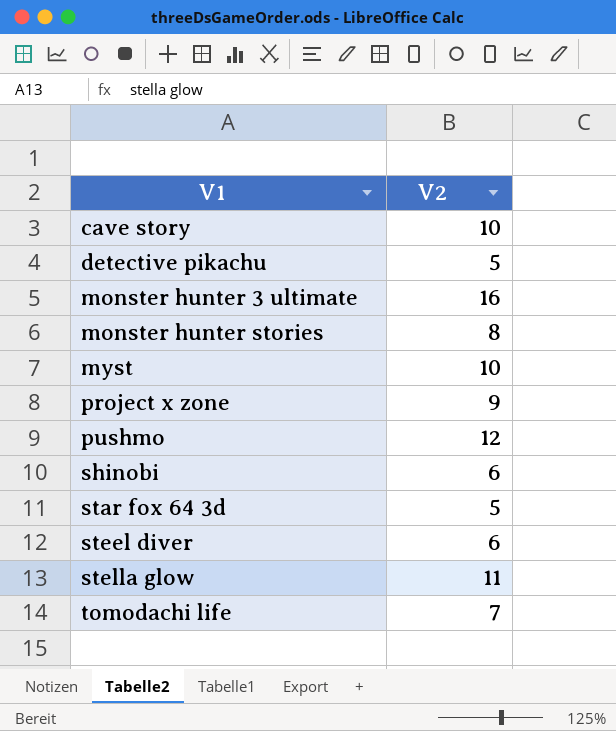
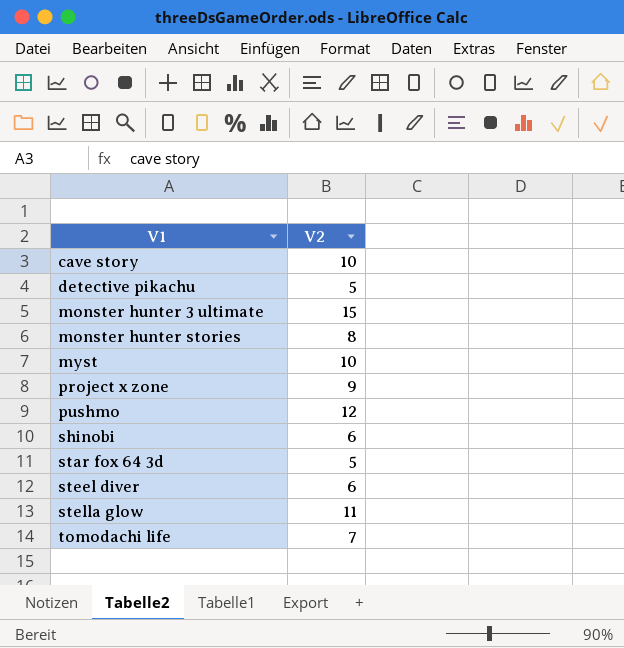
monster hunter 3 ultimate | V2: 16 -> 15

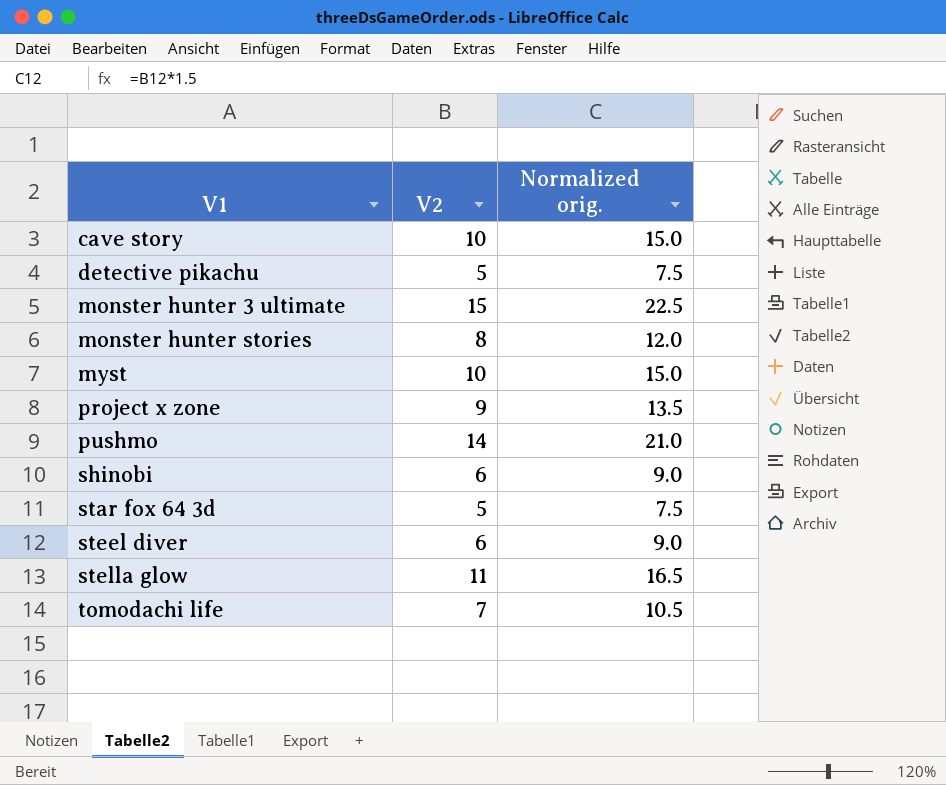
column Normalized orig. | formula: none -> [V2] * 1.5
pushmo | V2: 12 -> 14

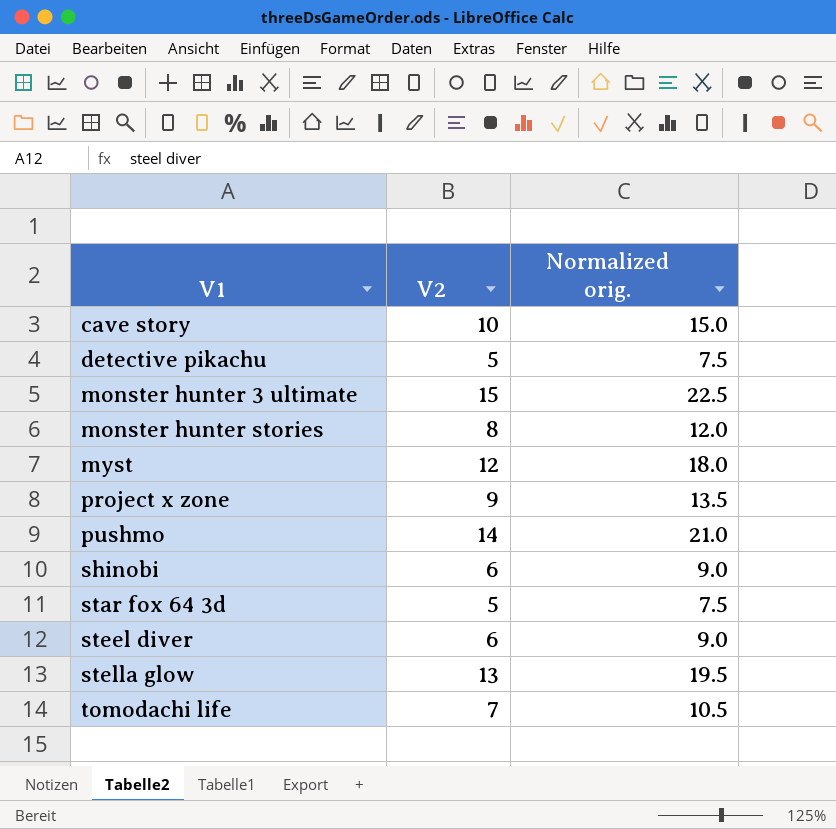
myst | V2: 10 -> 12
myst | Normalized orig.: 15.0 -> 18.0
stella glow | V2: 11 -> 13
stella glow | Normalized orig.: 16.5 -> 19.5

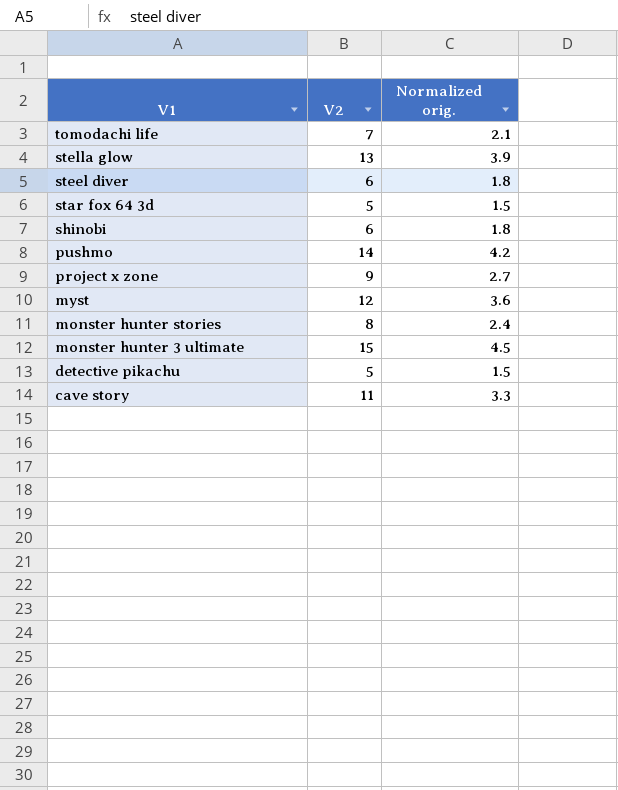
row order: V1 ascending -> V1 descending
column Normalized orig. | formula: [V2] * 1.5 -> [V2] * 0.3
cave story | V2: 10 -> 11

